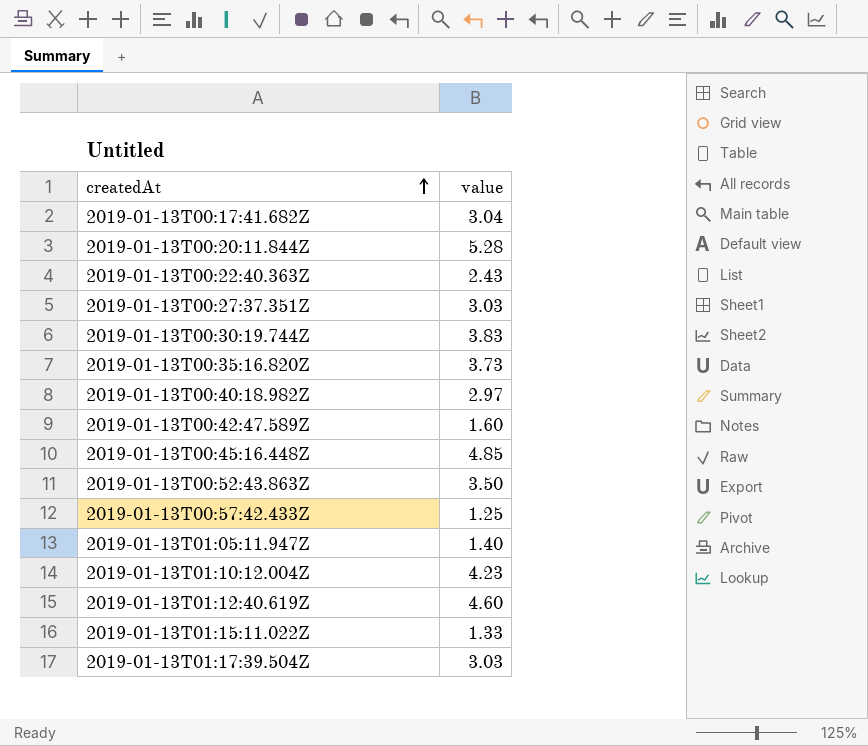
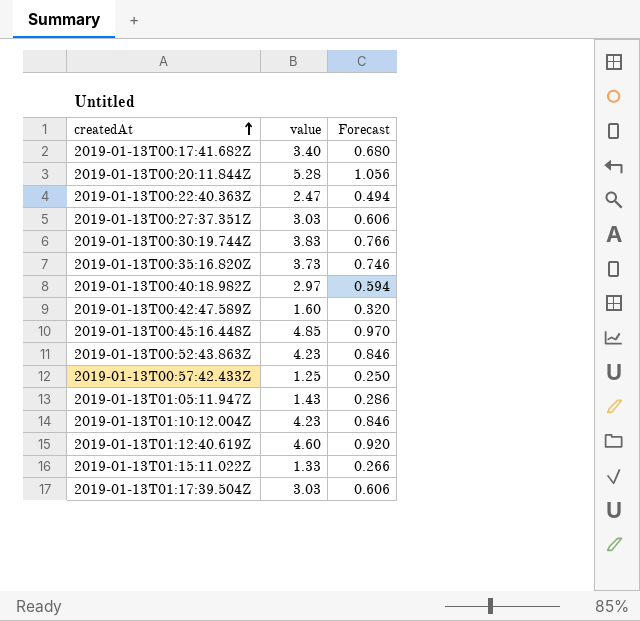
column Forecast | formula: none -> [value] * 0.2
2019-01-13T00:17:41.682Z | value: 3.04 -> 3.40
2019-01-13T00:22:40.363Z | value: 2.43 -> 2.47
2019-01-13T00:52:43.863Z | value: 3.50 -> 4.23
2019-01-13T01:05:11.947Z | value: 1.40 -> 1.43

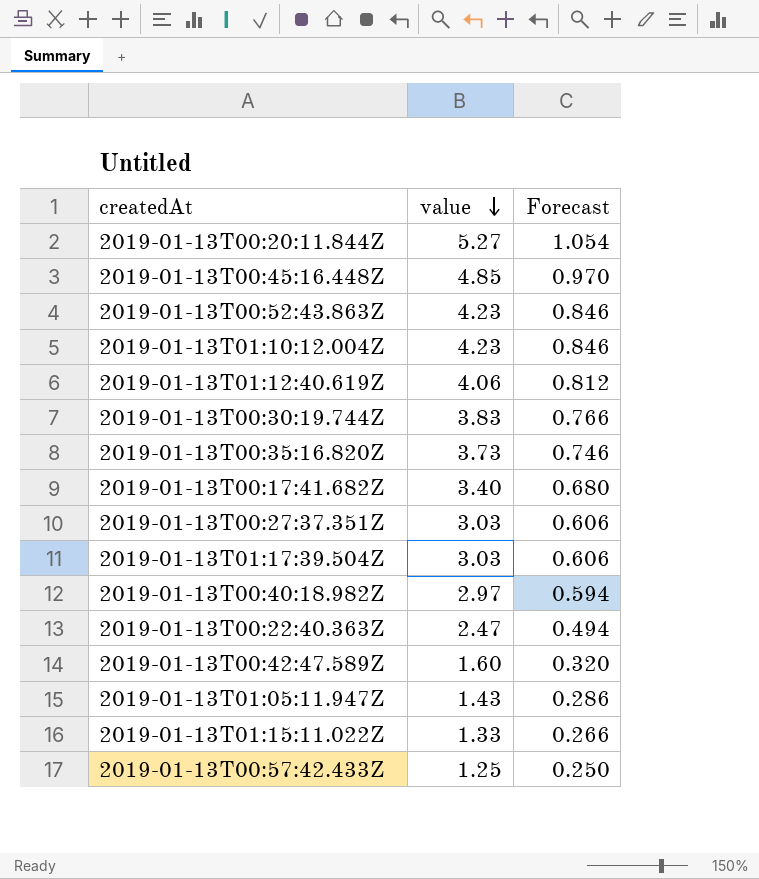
row order: createdAt ascending -> value descending
2019-01-13T00:20:11.844Z | value: 5.28 -> 5.27
2019-01-13T00:20:11.844Z | Forecast: 1.056 -> 1.054
2019-01-13T01:12:40.619Z | value: 4.60 -> 4.06
2019-01-13T01:12:40.619Z | Forecast: 0.920 -> 0.812

